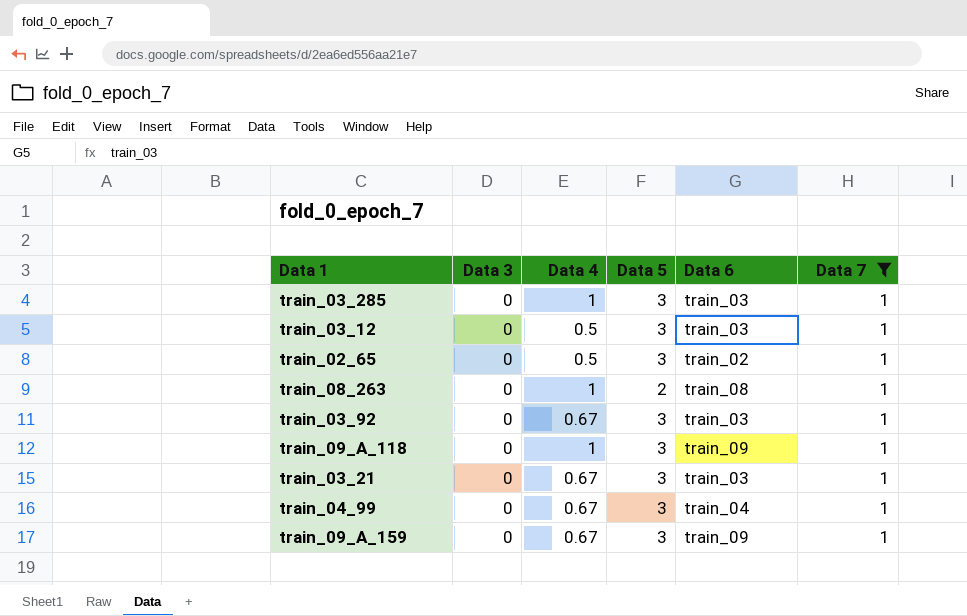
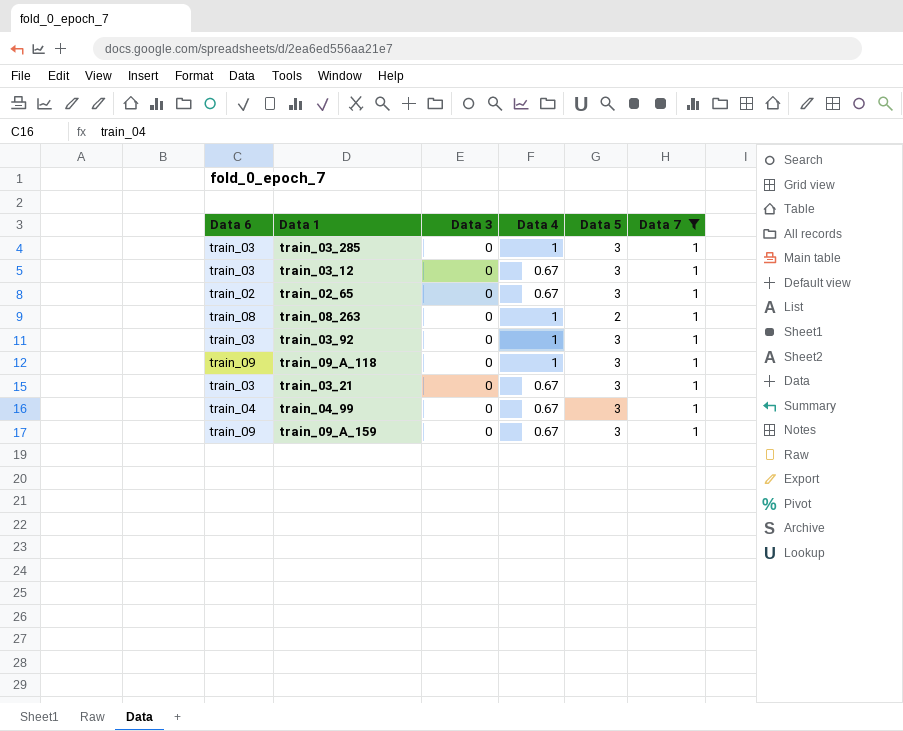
column Data 6 | position: 5 -> 1
train_03_12 | Data 4: 0.5 -> 0.67
train_02_65 | Data 4: 0.5 -> 0.67
train_03_92 | Data 4: 0.67 -> 1

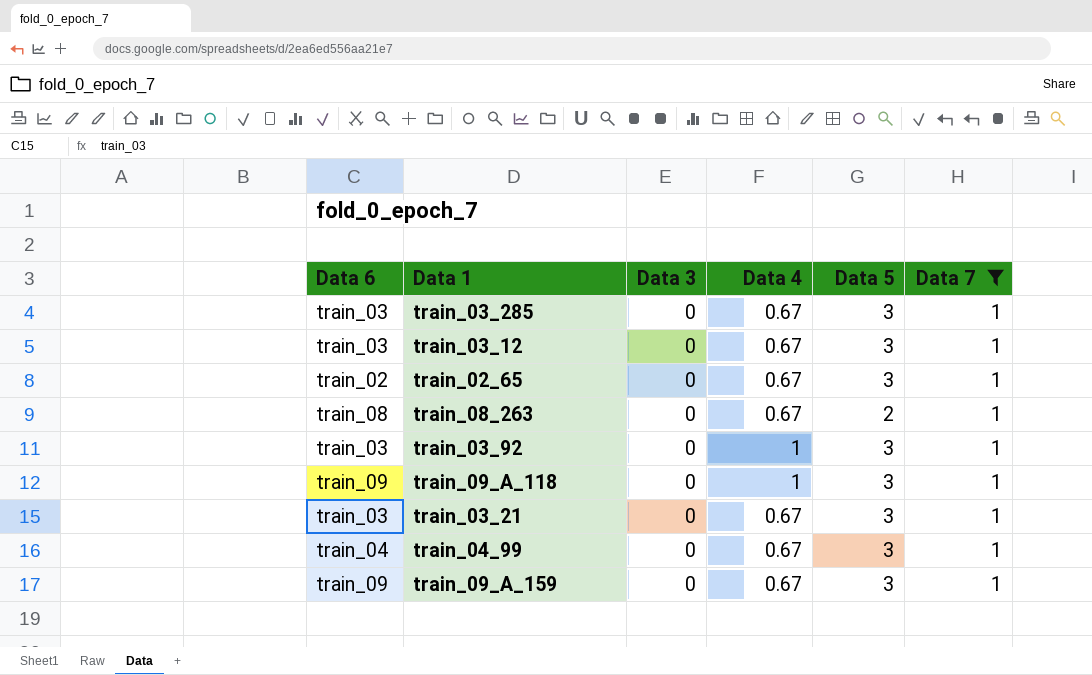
train_03_285 | Data 4: 1 -> 0.67
train_08_263 | Data 4: 1 -> 0.67

